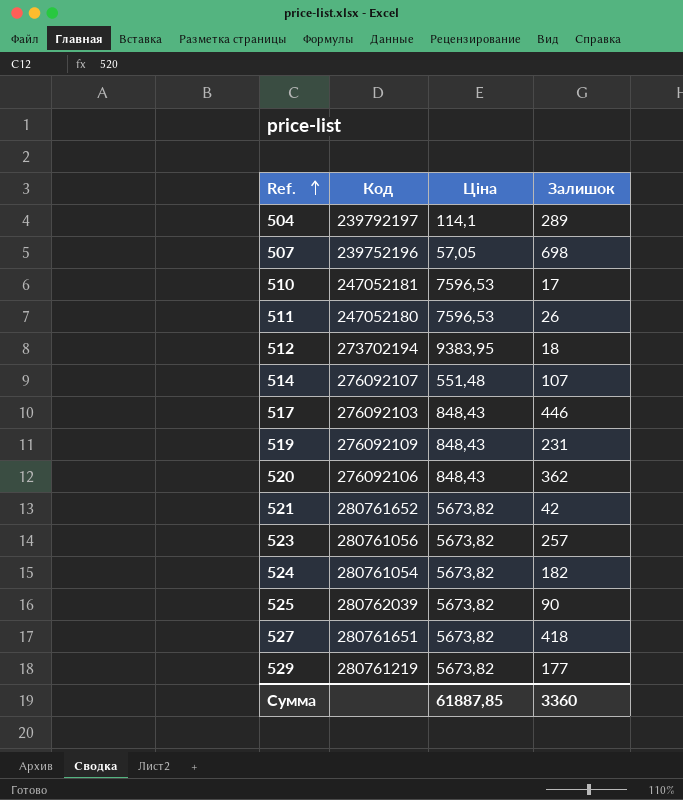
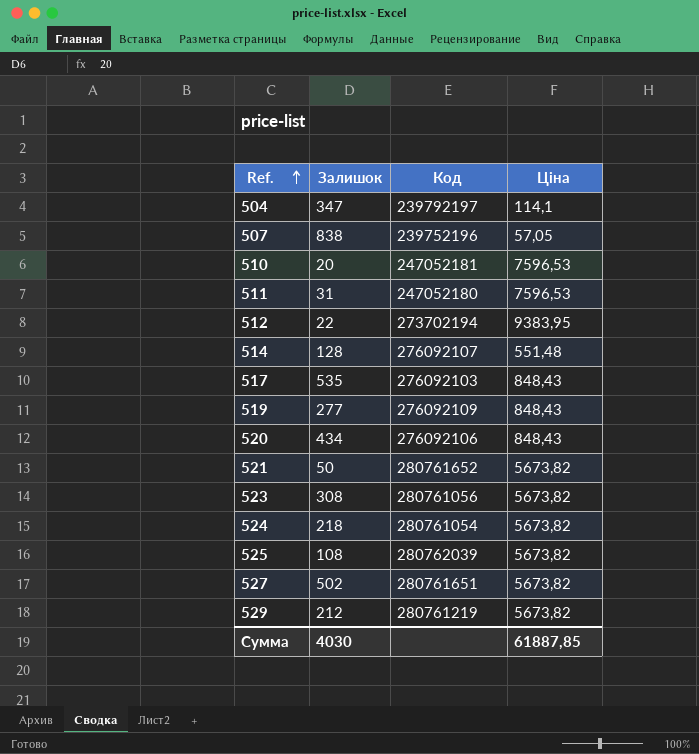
column Залишок | position: 4 -> 2
504 | Залишок: 289 -> 347
507 | Залишок: 698 -> 838
510 | Залишок: 17 -> 20
511 | Залишок: 26 -> 31
512 | Залишок: 18 -> 22
514 | Залишок: 107 -> 128
517 | Залишок: 446 -> 535
519 | Залишок: 231 -> 277
520 | Залишок: 362 -> 434
521 | Залишок: 42 -> 50
523 | Залишок: 257 -> 308
524 | Залишок: 182 -> 218
525 | Залишок: 90 -> 108
527 | Залишок: 418 -> 502
529 | Залишок: 177 -> 212
Сумма | Залишок: 3360 -> 4030

